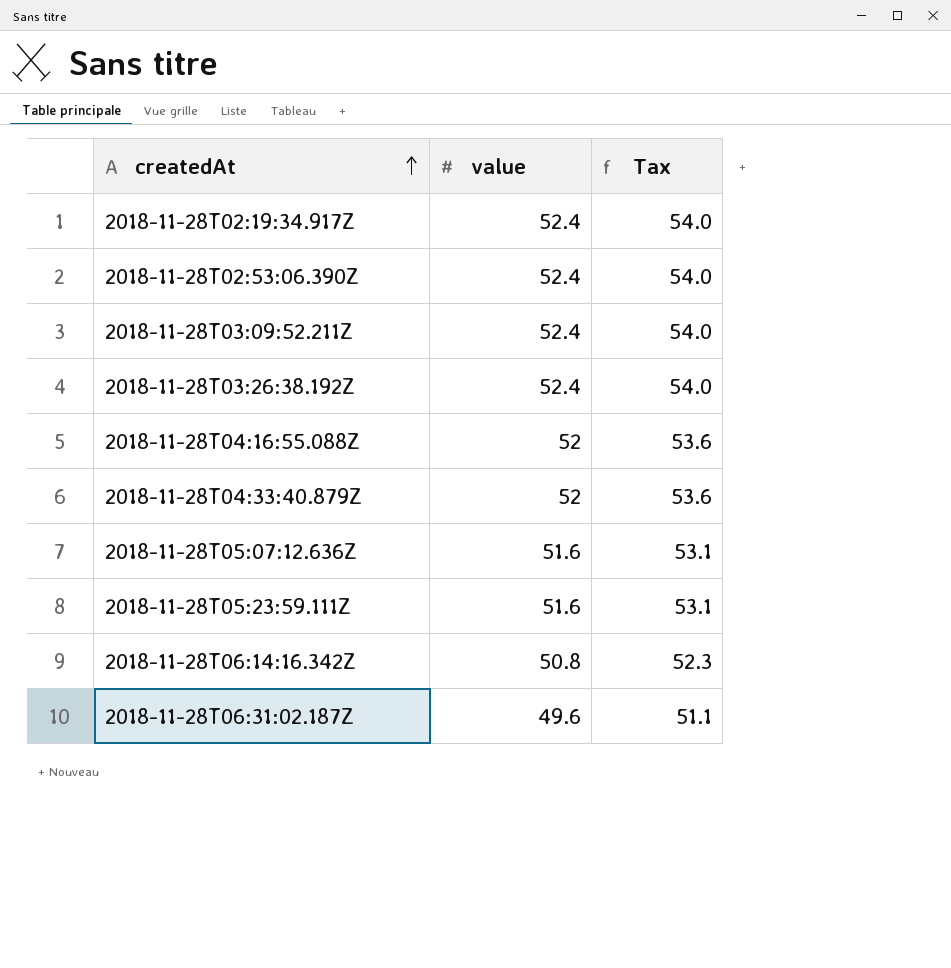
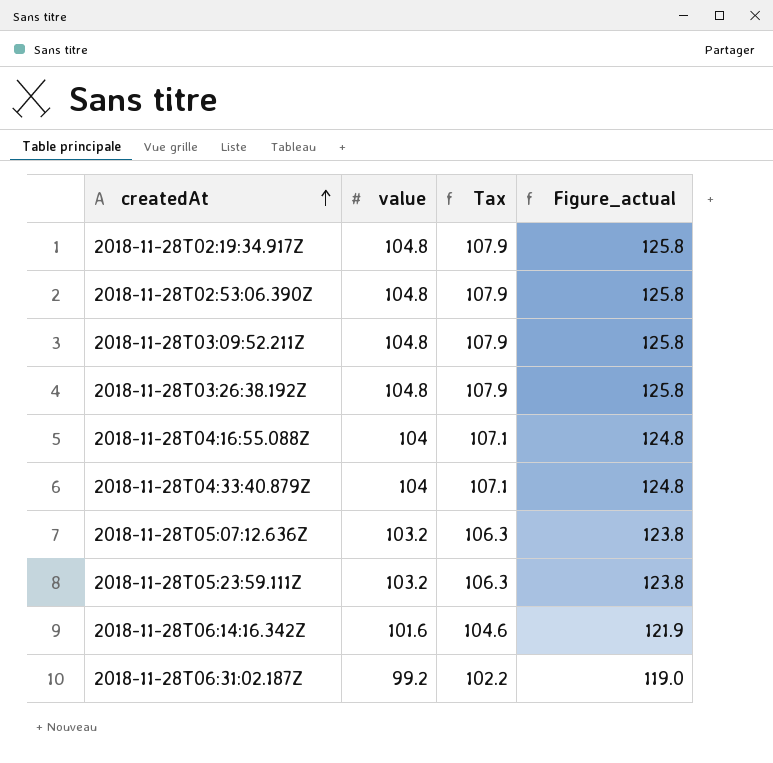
column Figure_actual | formula: none -> [value] * 1.2
2018-11-28T02:19:34.917Z | value: 52.4 -> 104.8
2018-11-28T02:19:34.917Z | Tax: 54.0 -> 107.9
2018-11-28T02:53:06.390Z | value: 52.4 -> 104.8
2018-11-28T02:53:06.390Z | Tax: 54.0 -> 107.9
2018-11-28T03:09:52.211Z | value: 52.4 -> 104.8
2018-11-28T03:09:52.211Z | Tax: 54.0 -> 107.9
2018-11-28T03:26:38.192Z | value: 52.4 -> 104.8
2018-11-28T03:26:38.192Z | Tax: 54.0 -> 107.9
2018-11-28T04:16:55.088Z | value: 52 -> 104
2018-11-28T04:16:55.088Z | Tax: 53.6 -> 107.1
2018-11-28T04:33:40.879Z | value: 52 -> 104
2018-11-28T04:33:40.879Z | Tax: 53.6 -> 107.1
2018-11-28T05:07:12.636Z | value: 51.6 -> 103.2
2018-11-28T05:07:12.636Z | Tax: 53.1 -> 106.3
2018-11-28T05:23:59.111Z | value: 51.6 -> 103.2
2018-11-28T05:23:59.111Z | Tax: 53.1 -> 106.3
2018-11-28T06:14:16.342Z | value: 50.8 -> 101.6
2018-11-28T06:14:16.342Z | Tax: 52.3 -> 104.6
2018-11-28T06:31:02.187Z | value: 49.6 -> 99.2
2018-11-28T06:31:02.187Z | Tax: 51.1 -> 102.2

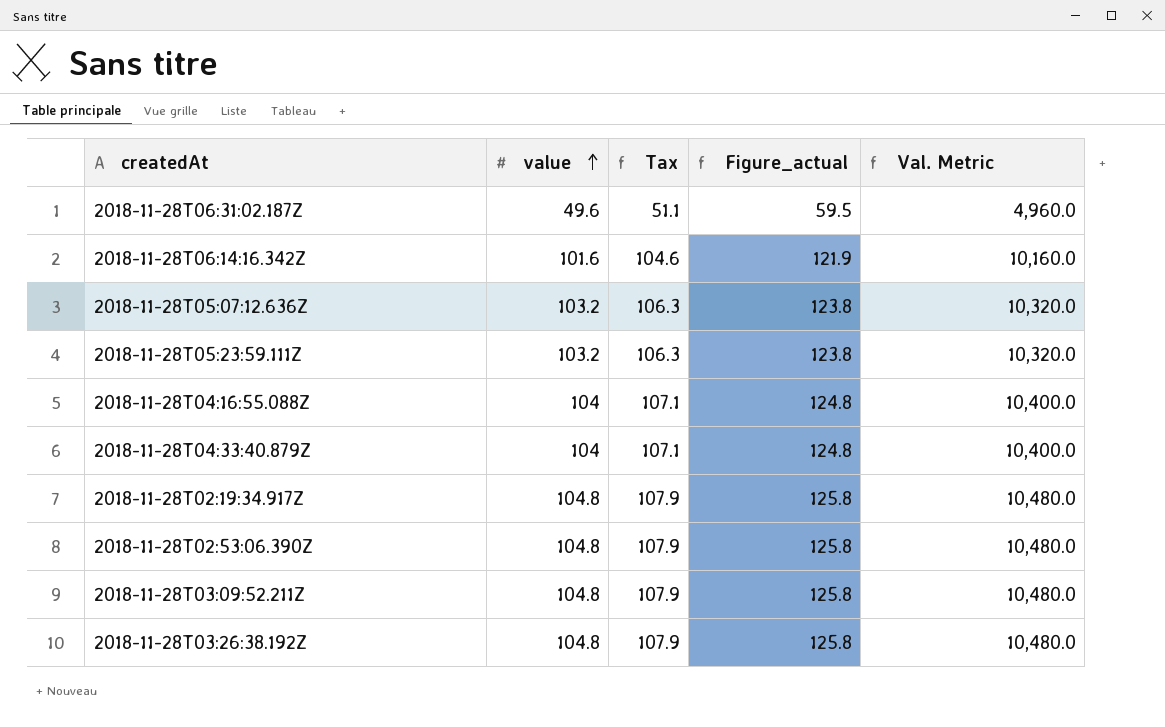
row order: createdAt ascending -> value ascending
column Val. Metric | formula: none -> [value] * 100
2018-11-28T06:31:02.187Z | value: 99.2 -> 49.6
2018-11-28T06:31:02.187Z | Tax: 102.2 -> 51.1
2018-11-28T06:31:02.187Z | Figure_actual: 119.0 -> 59.5

